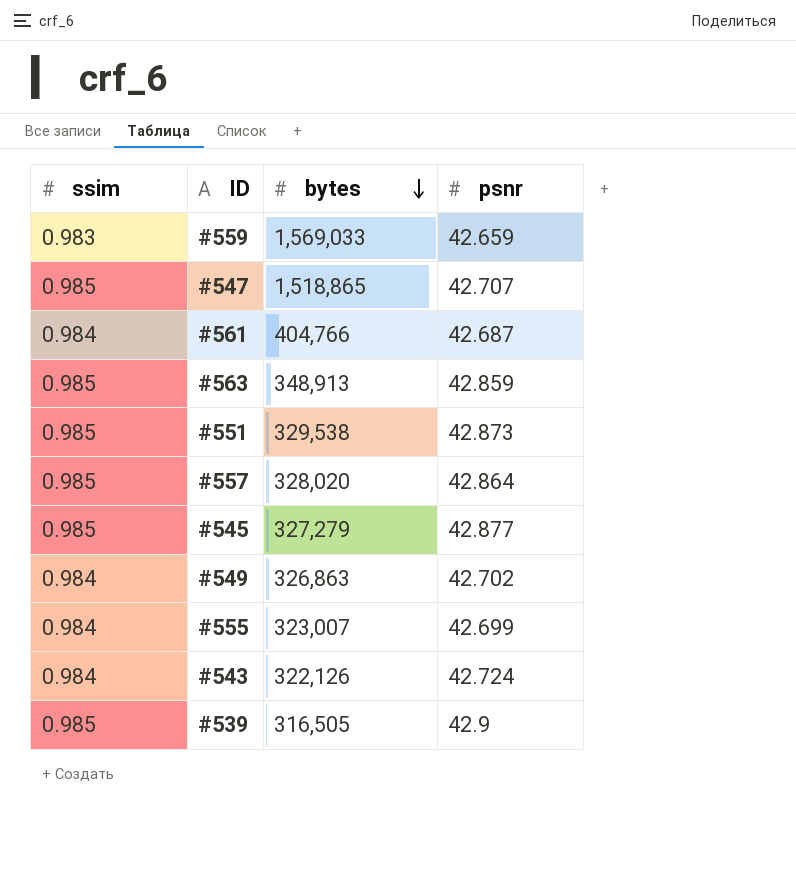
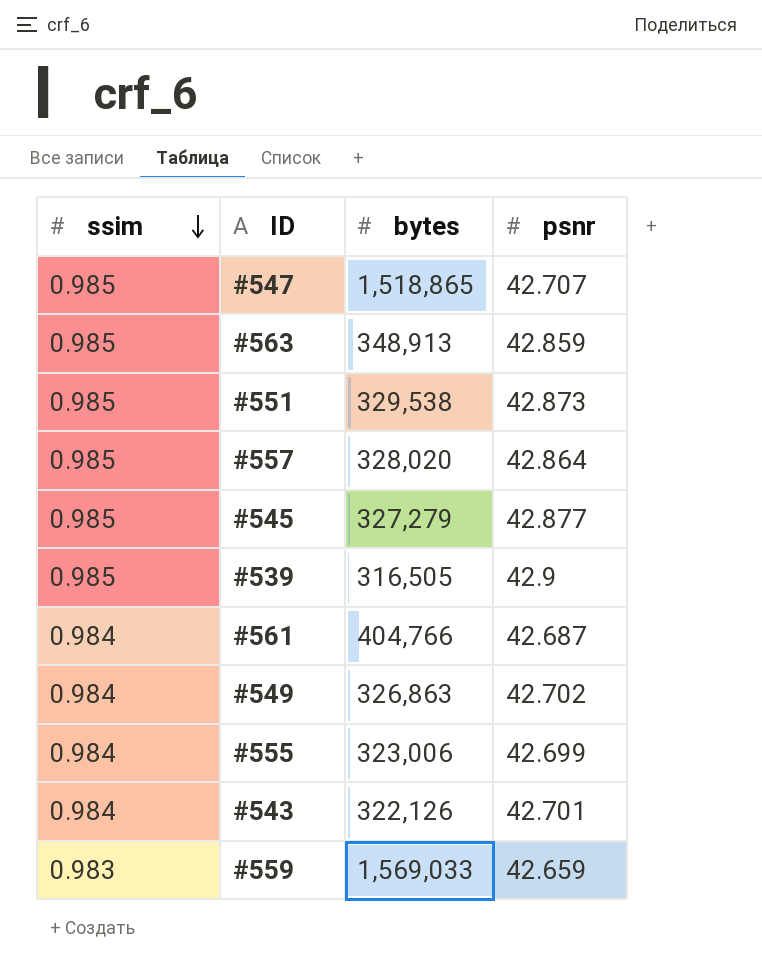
row order: bytes descending -> ssim descending
#555 | bytes: 323,007 -> 323,006
#543 | psnr: 42.724 -> 42.701

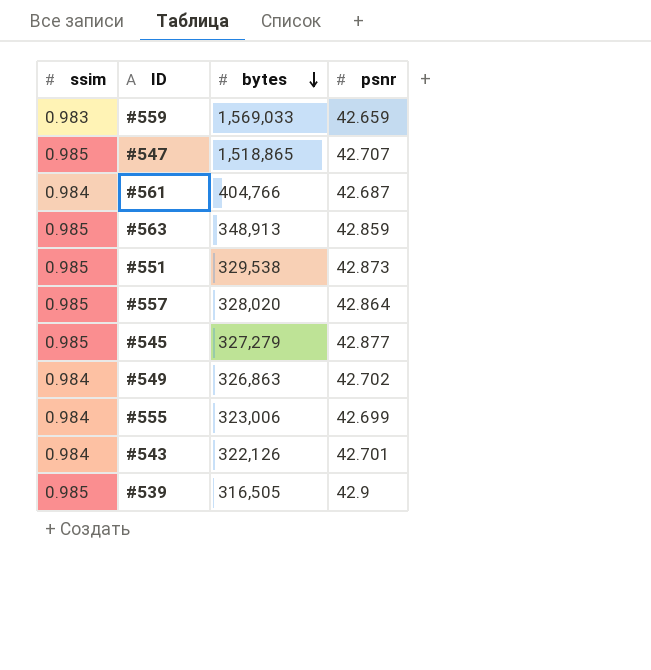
row order: ssim descending -> bytes descending

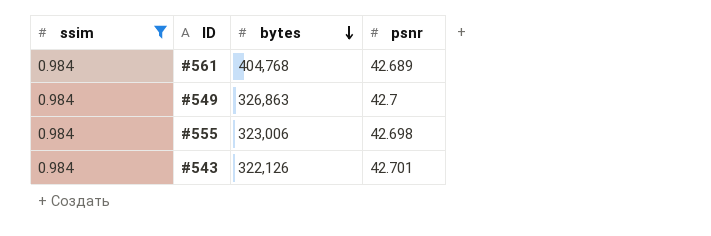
filter: none -> ssim = 0.984
#561 | bytes: 404,766 -> 404,768
#561 | psnr: 42.687 -> 42.689
#549 | psnr: 42.702 -> 42.7
#555 | psnr: 42.699 -> 42.698

